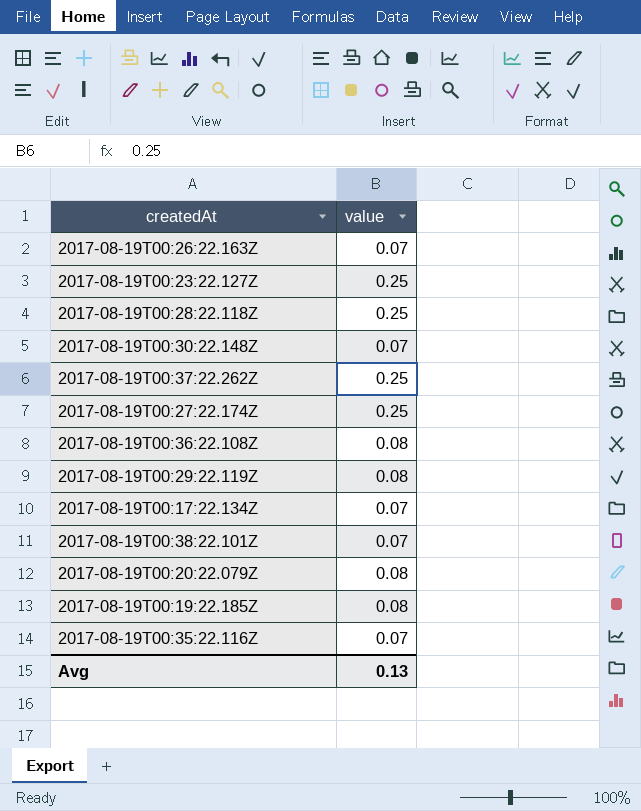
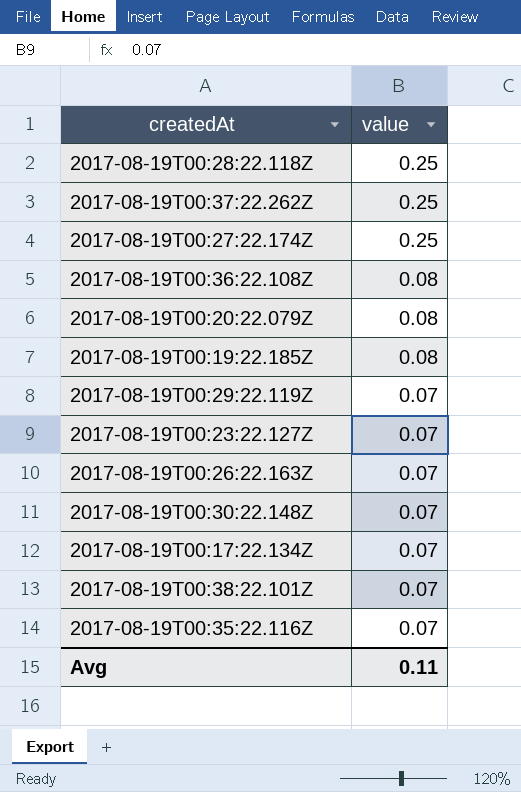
row order: none -> value descending
2017-08-19T00:29:22.119Z | value: 0.08 -> 0.07
2017-08-19T00:23:22.127Z | value: 0.25 -> 0.07
Avg | value: 0.13 -> 0.11

